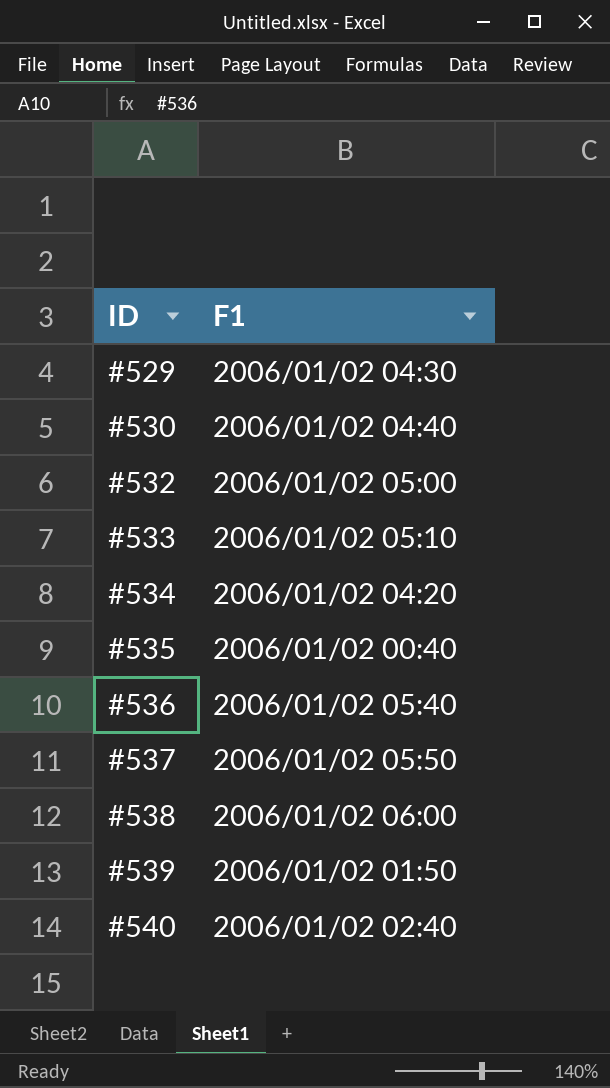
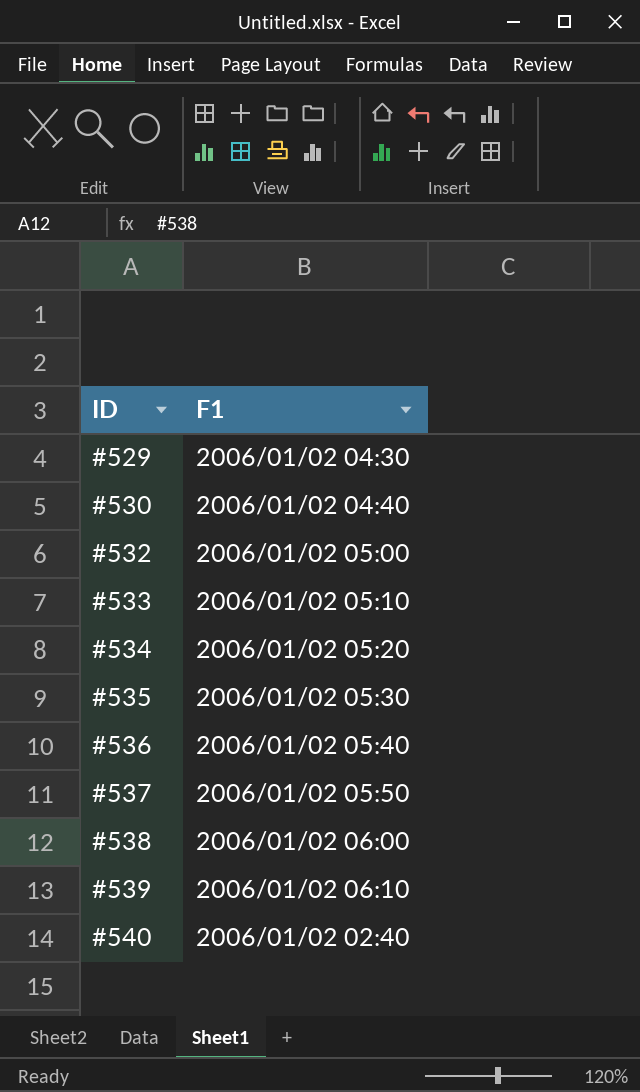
#534 | F1: 2006/01/02 04:20 -> 2006/01/02 05:20
#535 | F1: 2006/01/02 00:40 -> 2006/01/02 05:30
#539 | F1: 2006/01/02 01:50 -> 2006/01/02 06:10

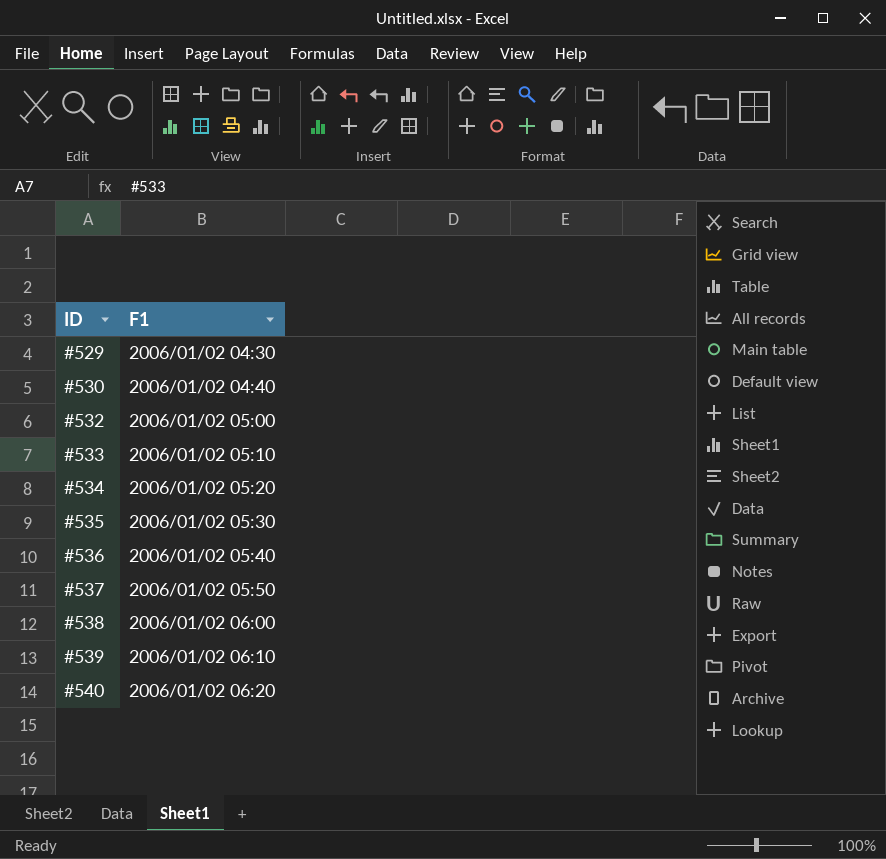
#540 | F1: 2006/01/02 02:40 -> 2006/01/02 06:20

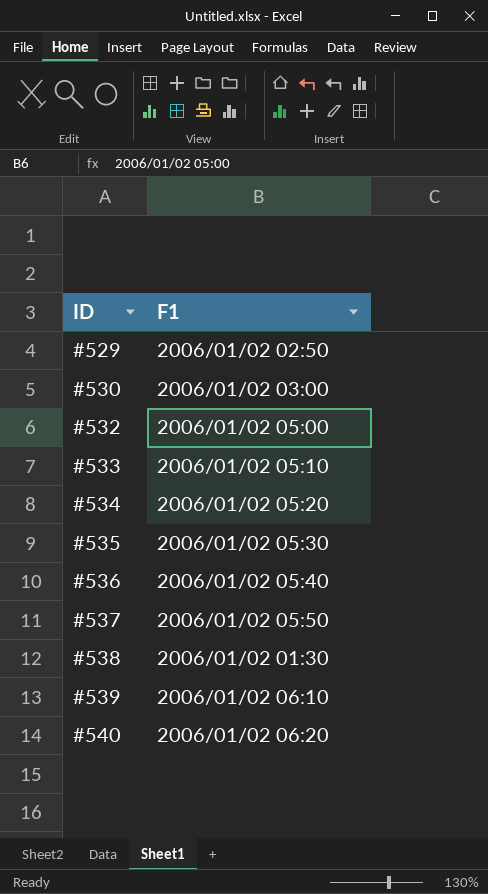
#529 | F1: 2006/01/02 04:30 -> 2006/01/02 02:50
#530 | F1: 2006/01/02 04:40 -> 2006/01/02 03:00
#538 | F1: 2006/01/02 06:00 -> 2006/01/02 01:30

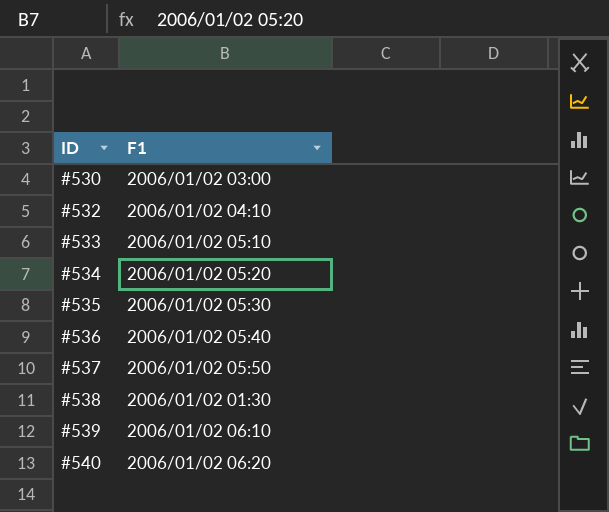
row #529: 2006/01/02 02:50 -> none
#532 | F1: 2006/01/02 05:00 -> 2006/01/02 04:10

